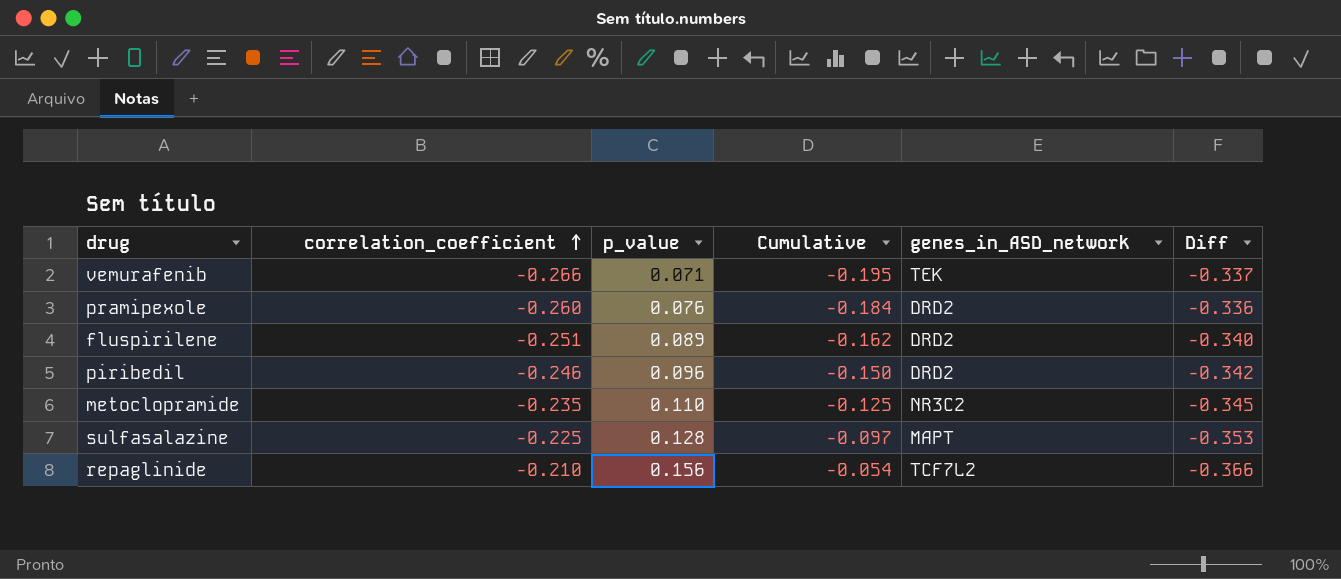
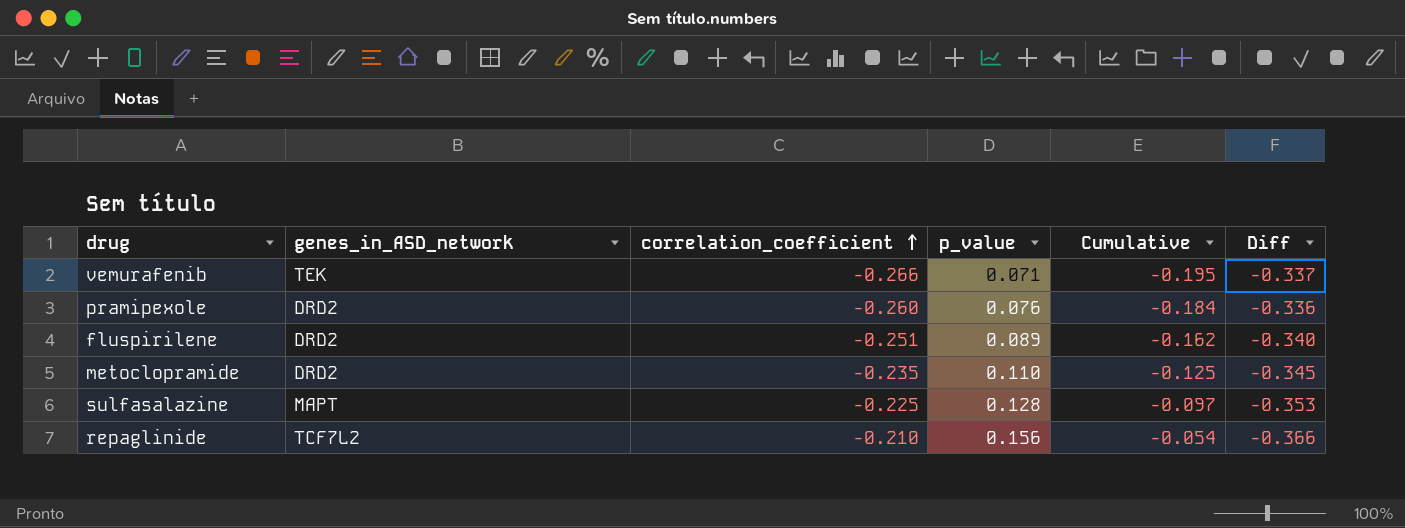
column genes_in_ASD_network | position: 5 -> 2
row piribedil: -0.246 | 0.096 | -0.150 | DRD2 | -0.342 -> none
metoclopramide | genes_in_ASD_network: NR3C2 -> DRD2

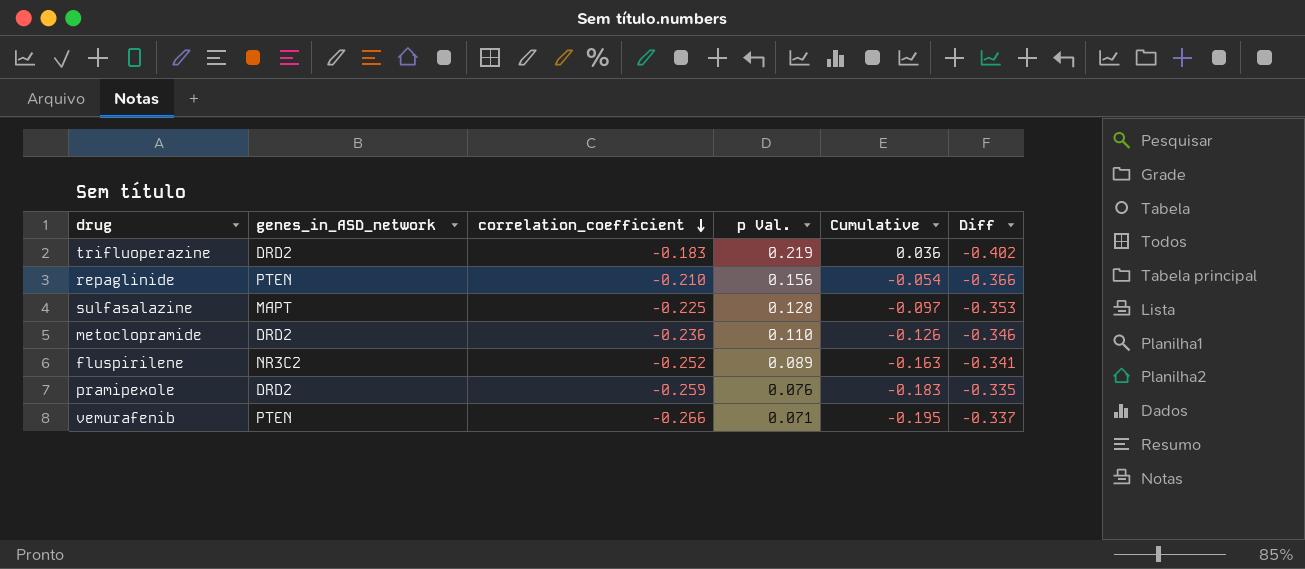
row order: correlation_coefficient ascending -> correlation_coefficient descending
column name: p_value -> p Val.
row trifluoperazine: none -> DRD2 | -0.183 | 0.219 | 0.036 | -0.402
repaglinide | genes_in_ASD_network: TCF7L2 -> PTEN
metoclopramide | correlation_coefficient: -0.235 -> -0.236
metoclopramide | Cumulative: -0.125 -> -0.126
metoclopramide | Diff: -0.345 -> -0.346
fluspirilene | genes_in_ASD_network: DRD2 -> NR3C2
fluspirilene | correlation_coefficient: -0.251 -> -0.252
fluspirilene | Cumulative: -0.162 -> -0.163
fluspirilene | Diff: -0.340 -> -0.341
pramipexole | correlation_coefficient: -0.260 -> -0.259
pramipexole | Cumulative: -0.184 -> -0.183
pramipexole | Diff: -0.336 -> -0.335
vemurafenib | genes_in_ASD_network: TEK -> PTEN

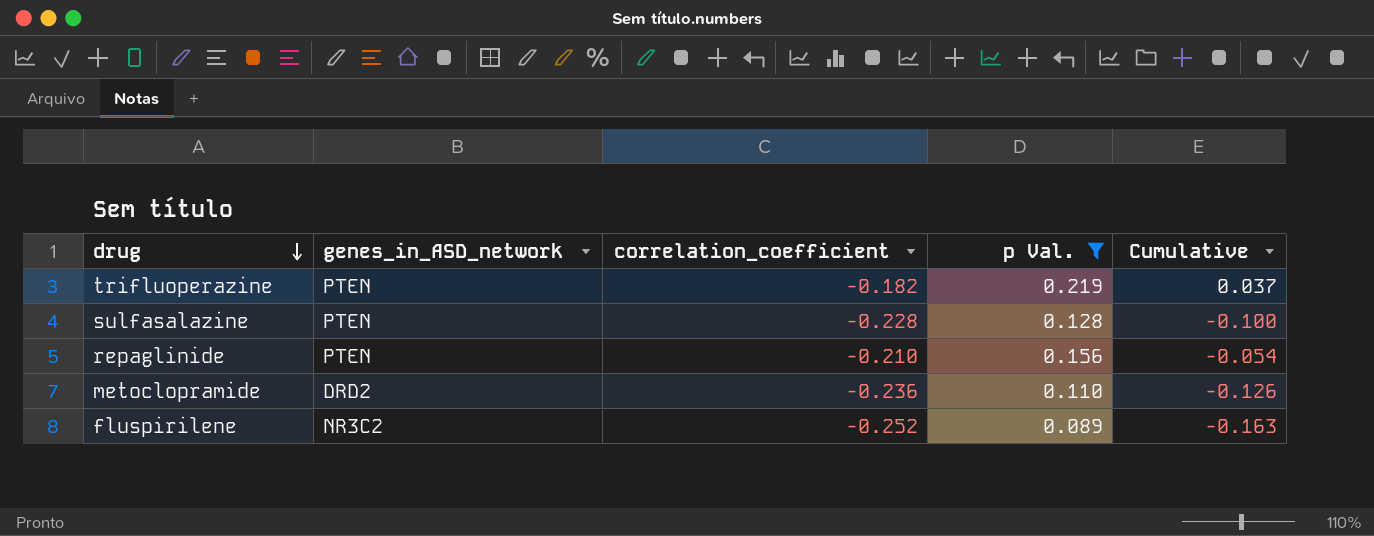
filter: none -> p Val. >= 0.089
row order: correlation_coefficient descending -> drug descending
column Diff | formula: [correlation_coefficient] - [p Val.] -> none
trifluoperazine | genes_in_ASD_network: DRD2 -> PTEN
trifluoperazine | correlation_coefficient: -0.183 -> -0.182
trifluoperazine | Cumulative: 0.036 -> 0.037
sulfasalazine | genes_in_ASD_network: MAPT -> PTEN
sulfasalazine | correlation_coefficient: -0.225 -> -0.228
sulfasalazine | Cumulative: -0.097 -> -0.100

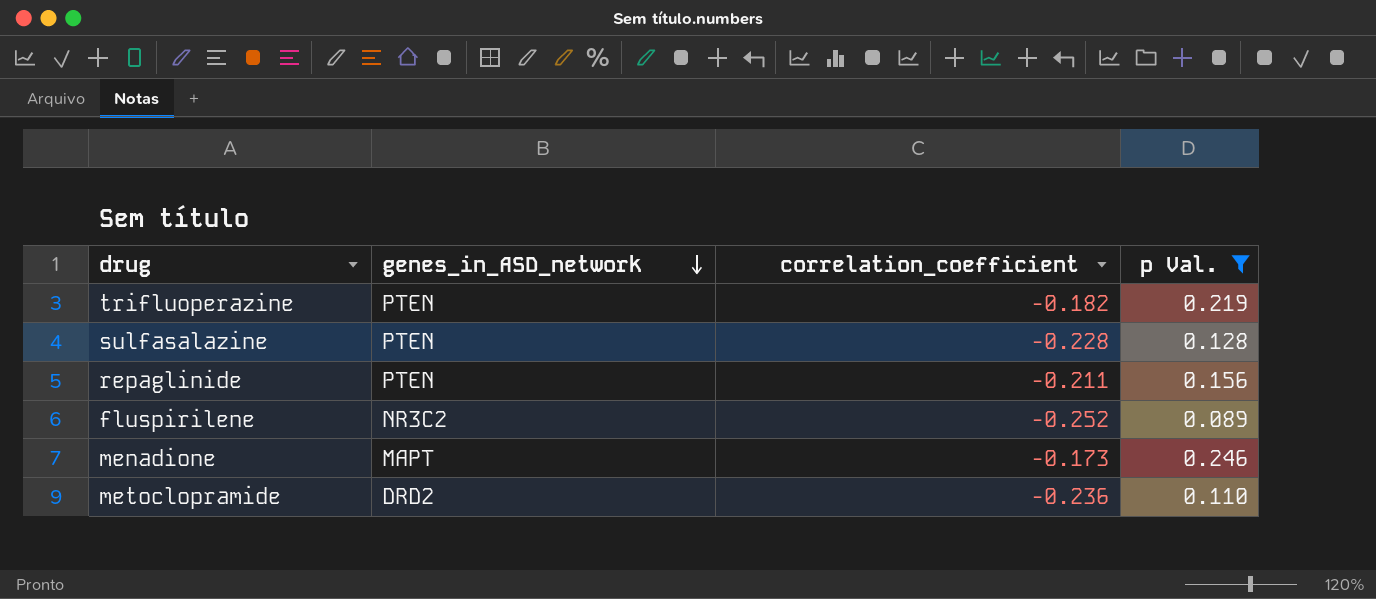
row order: drug descending -> genes_in_ASD_network descending
column Cumulative | formula: [correlation_coefficient] + [p Val.] -> none
repaglinide | correlation_coefficient: -0.210 -> -0.211
row menadione: none -> MAPT | -0.173 | 0.246

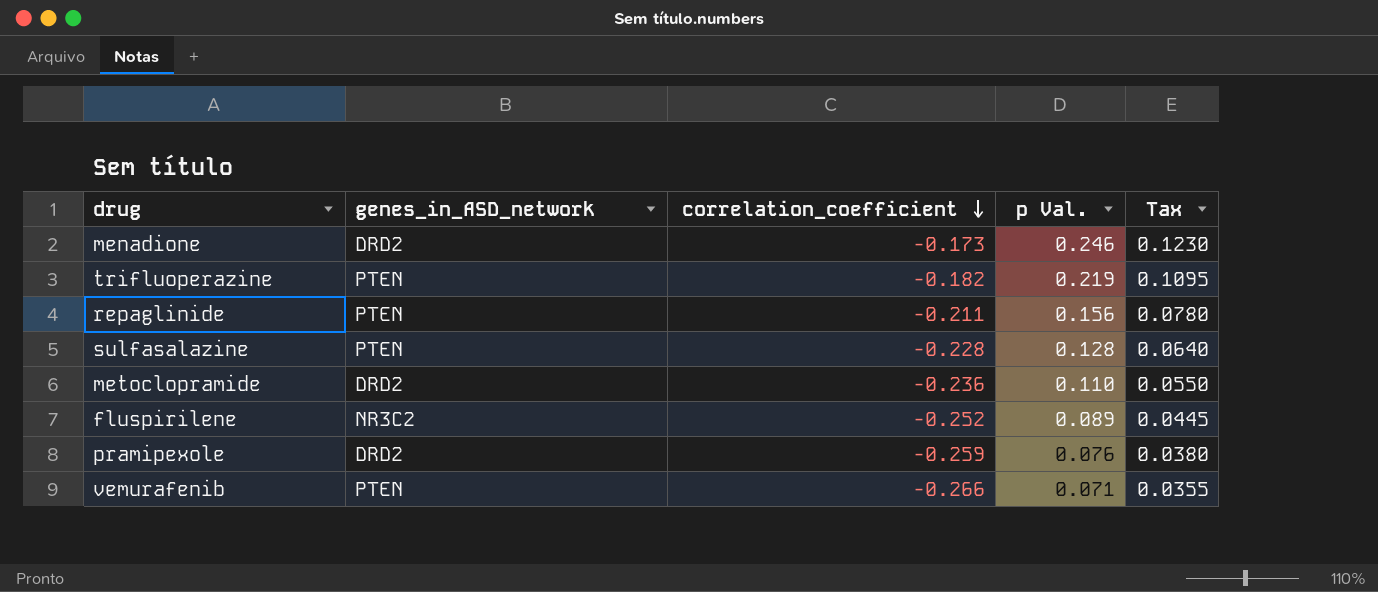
filter: p Val. >= 0.089 -> none
row order: genes_in_ASD_network descending -> correlation_coefficient descending
column Tax | formula: none -> [p Val.] * 0.5
menadione | genes_in_ASD_network: MAPT -> DRD2

